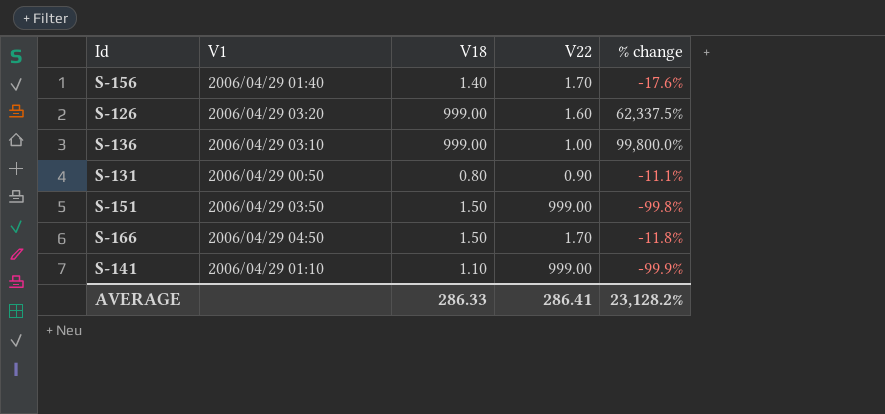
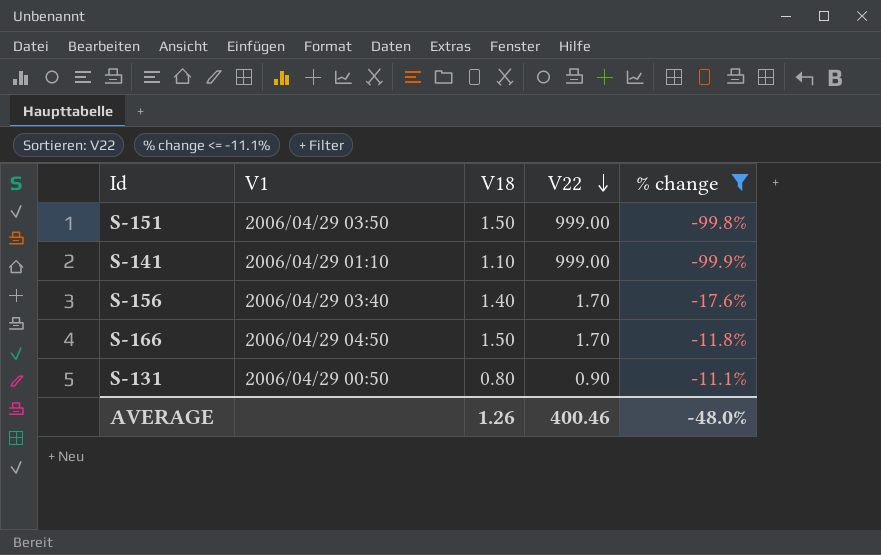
filter: none -> % change <= -11.1%
row order: none -> V22 descending
S-156 | V1: 2006/04/29 01:40 -> 2006/04/29 03:40
AVERAGE | V18: 286.33 -> 1.26
AVERAGE | V22: 286.41 -> 400.46
AVERAGE | % change: 23,128.2% -> -48.0%

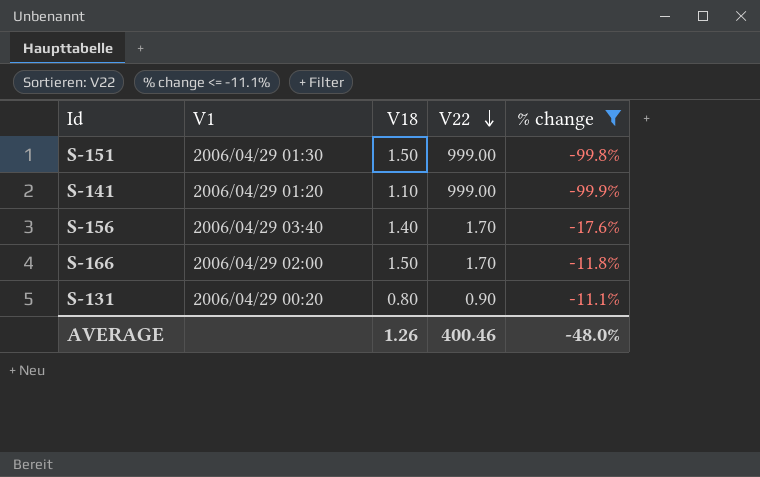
S-151 | V1: 2006/04/29 03:50 -> 2006/04/29 01:30
S-141 | V1: 2006/04/29 01:10 -> 2006/04/29 01:20
S-166 | V1: 2006/04/29 04:50 -> 2006/04/29 02:00
S-131 | V1: 2006/04/29 00:50 -> 2006/04/29 00:20

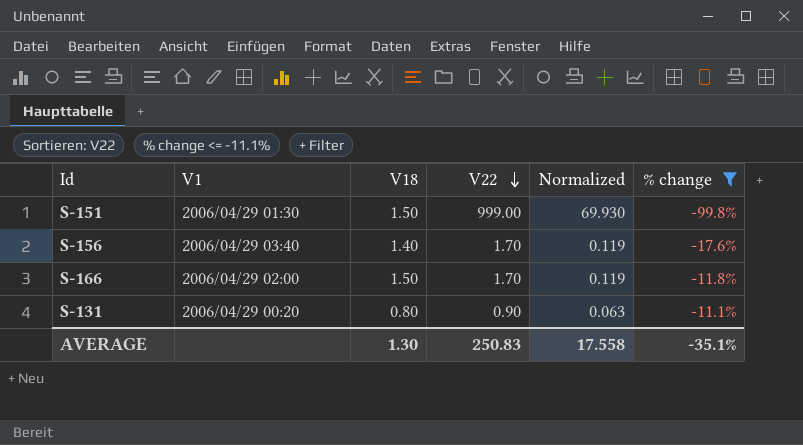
column Normalized | formula: none -> [V22] * 0.07
row S-141: 2006/04/29 01:20 | 1.10 | 999.00 | -99.9% -> none
AVERAGE | V18: 1.26 -> 1.30
AVERAGE | V22: 400.46 -> 250.83
AVERAGE | % change: -48.0% -> -35.1%

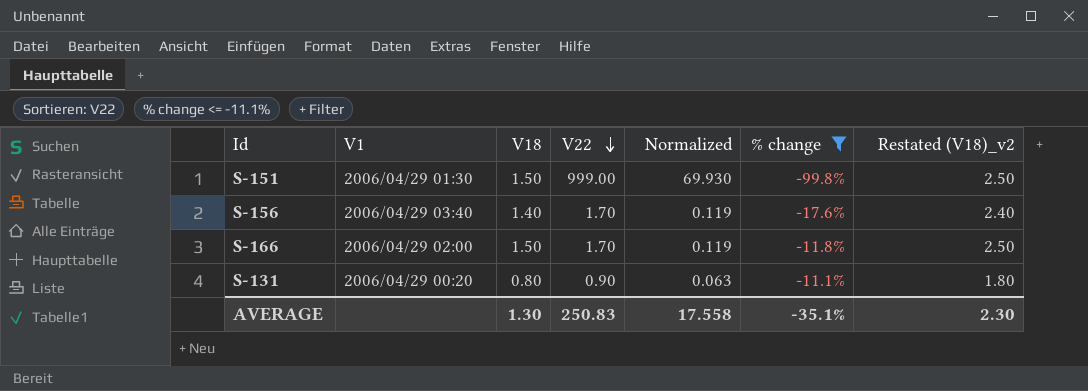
column Restated (V18)_v2 | formula: none -> [V18] + 1

